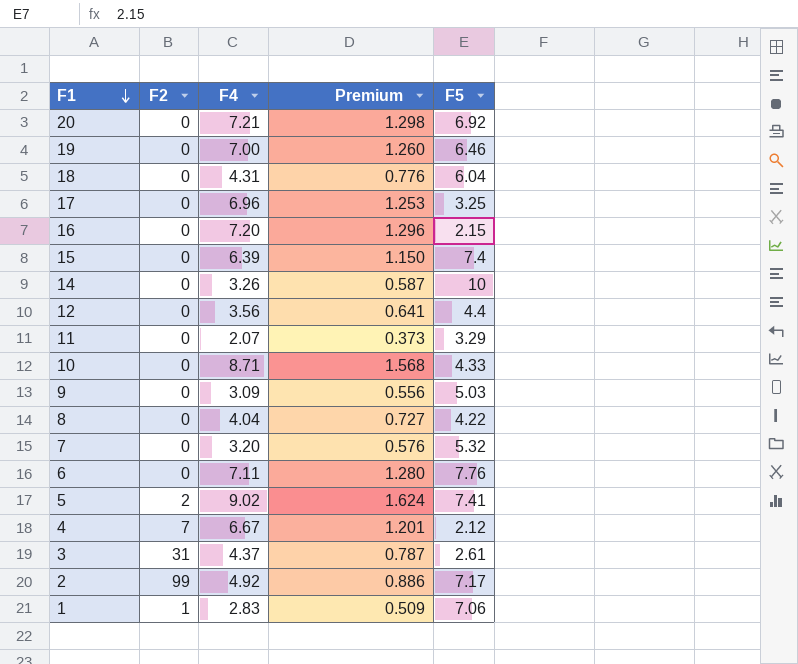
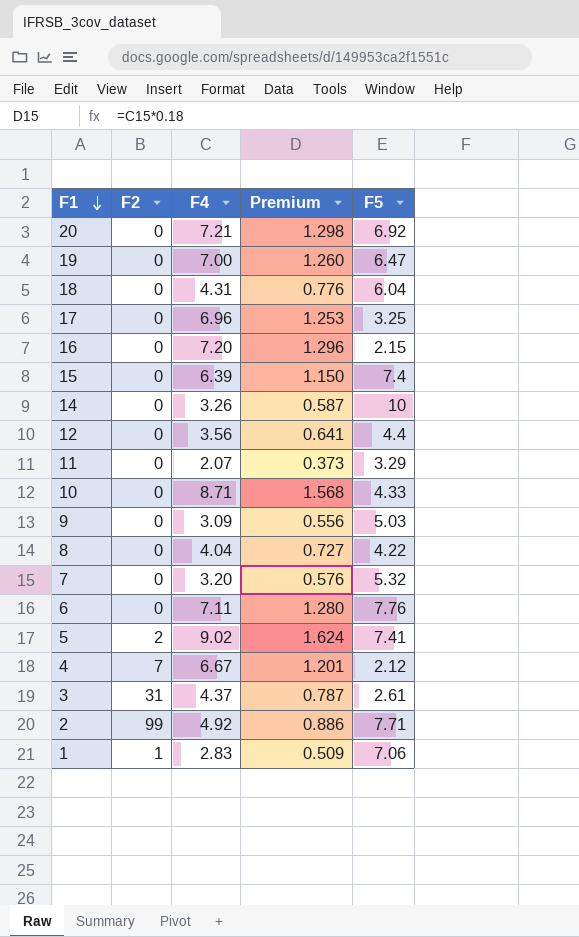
19 | F5: 6.46 -> 6.47
2 | F5: 7.17 -> 7.71

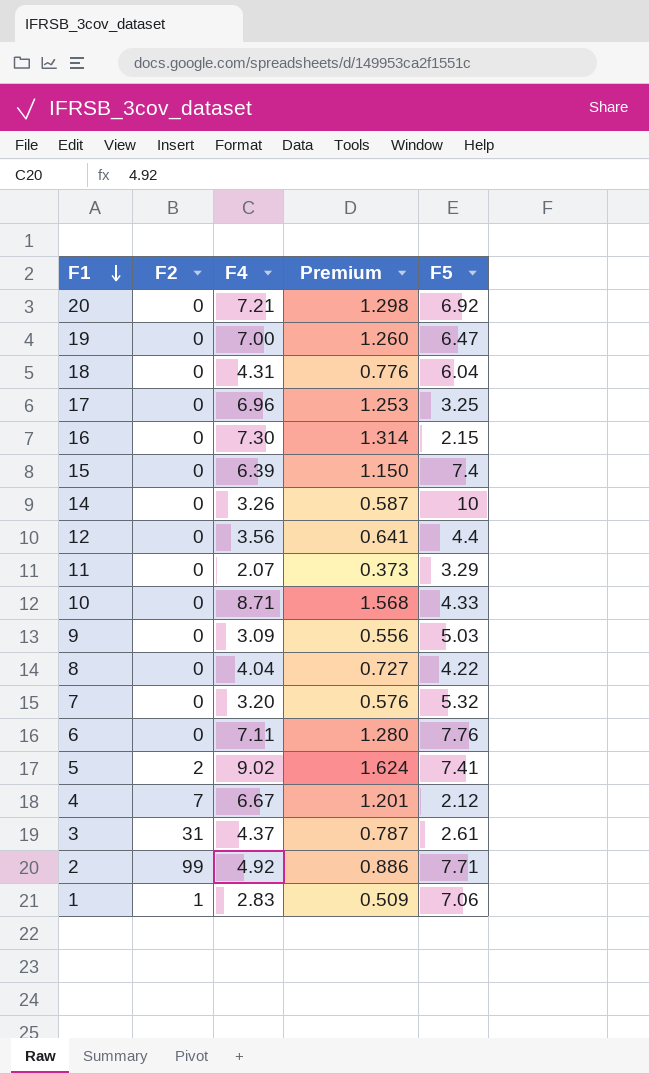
16 | F4: 7.20 -> 7.30
16 | Premium: 1.296 -> 1.314

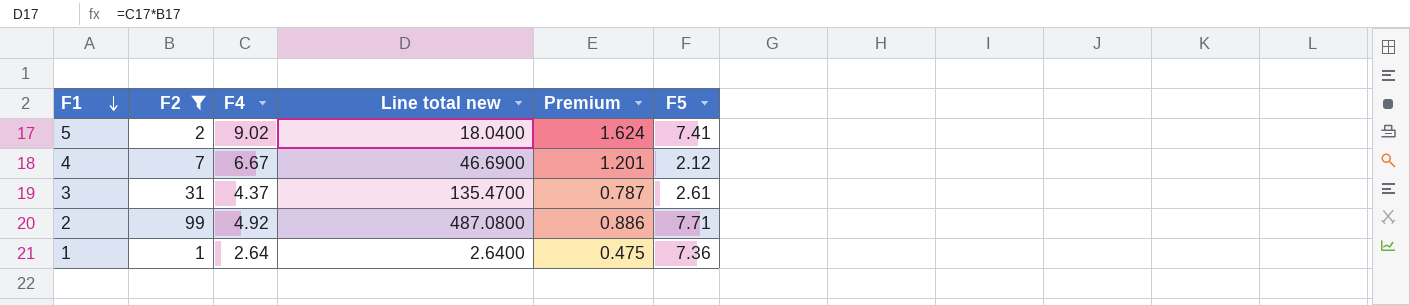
filter: none -> F2 != 0
column Line total new | formula: none -> [F2] * [F4]
1 | F4: 2.83 -> 2.64
1 | Premium: 0.509 -> 0.475
1 | F5: 7.06 -> 7.36

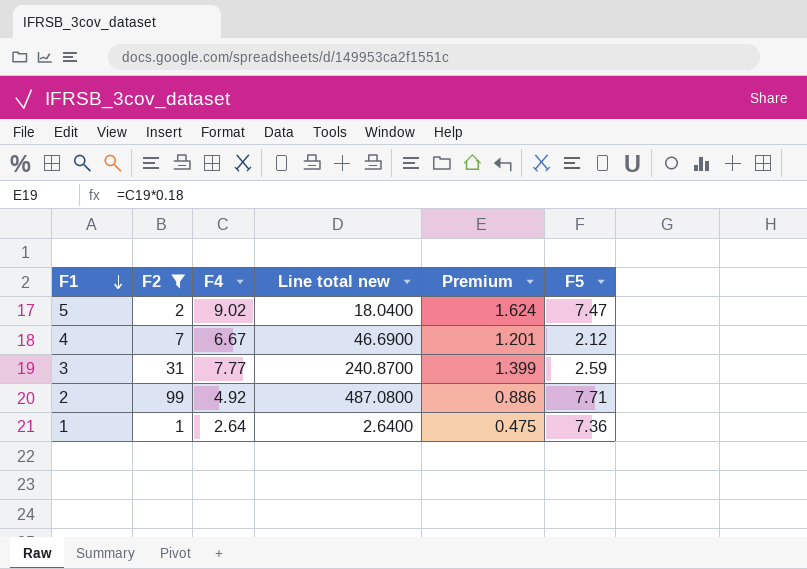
5 | F5: 7.41 -> 7.47
3 | F4: 4.37 -> 7.77
3 | Line total new: 135.4700 -> 240.8700
3 | Premium: 0.787 -> 1.399
3 | F5: 2.61 -> 2.59

